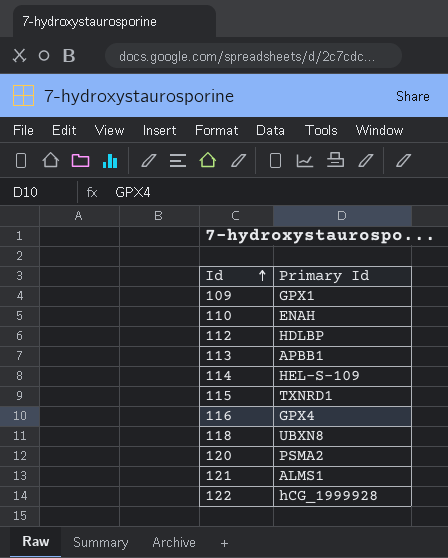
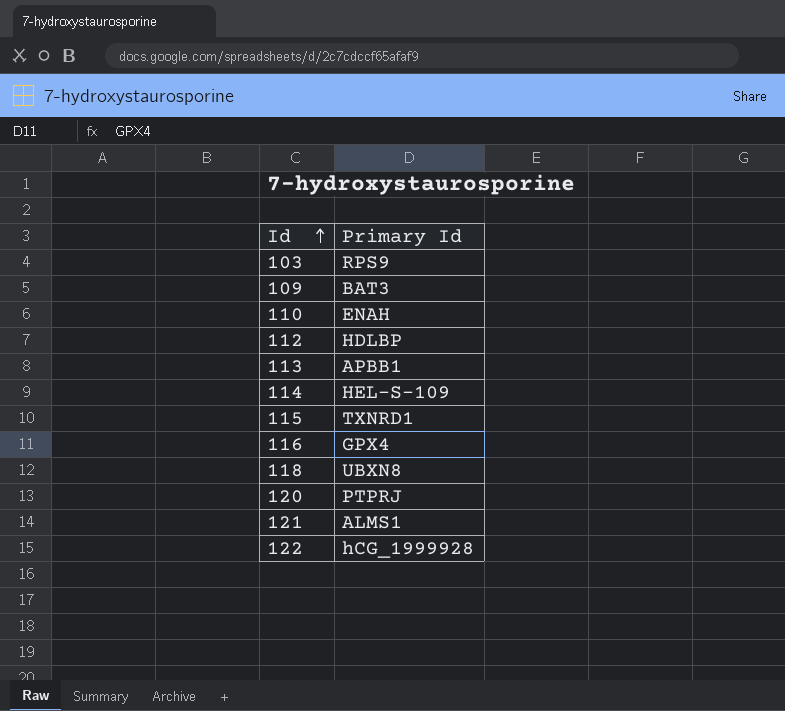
row 103: none -> RPS9
109 | Primary Id: GPX1 -> BAT3
120 | Primary Id: PSMA2 -> PTPRJ

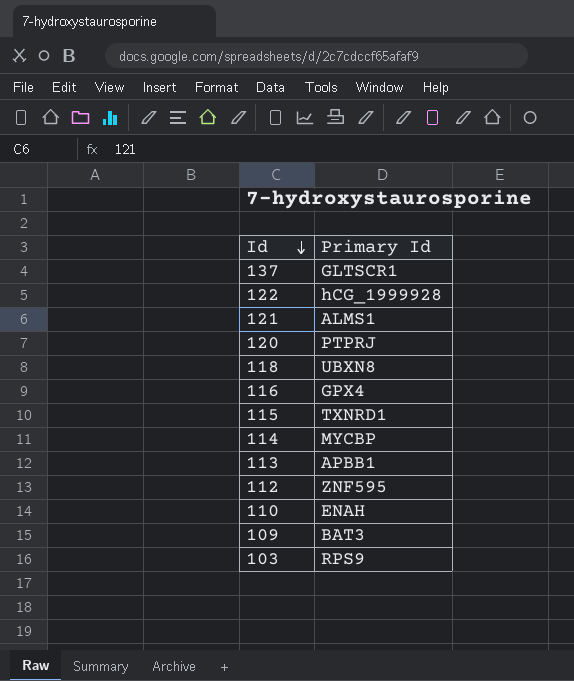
row order: Id ascending -> Id descending
row 137: none -> GLTSCR1
114 | Primary Id: HEL-S-109 -> MYCBP
112 | Primary Id: HDLBP -> ZNF595

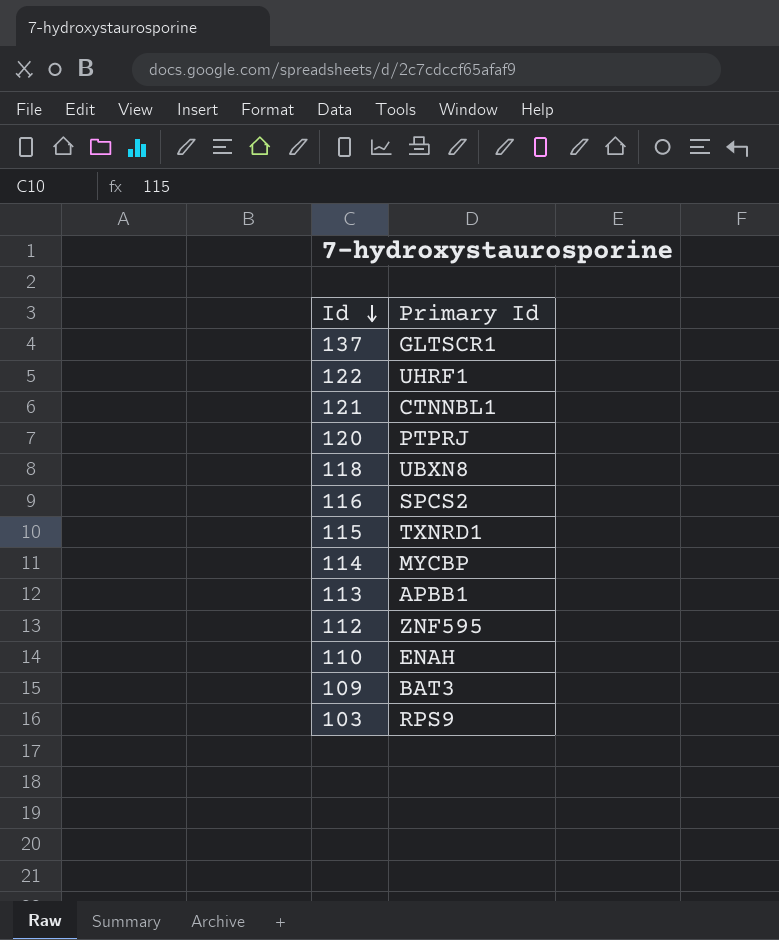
122 | Primary Id: hCG_1999928 -> UHRF1
121 | Primary Id: ALMS1 -> CTNNBL1
116 | Primary Id: GPX4 -> SPCS2

